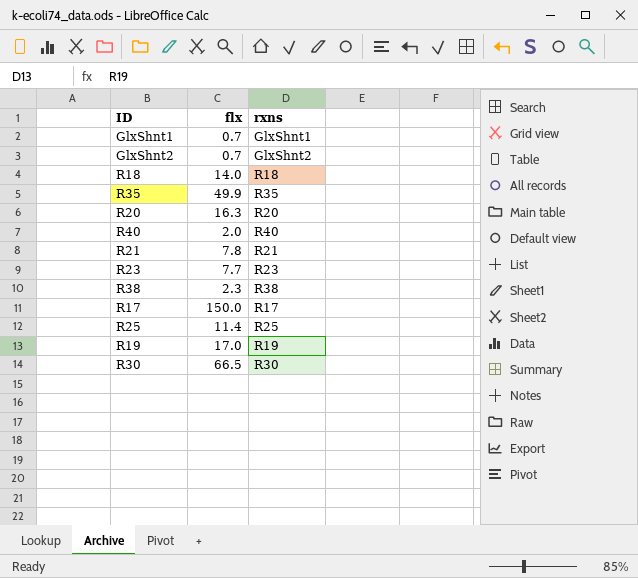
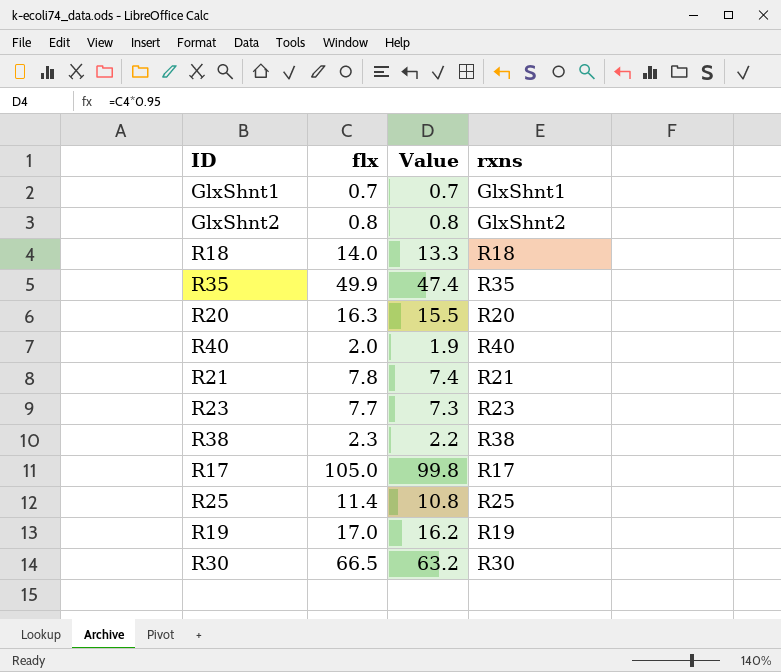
column Value | formula: none -> [flx] * 0.95
GlxShnt2 | flx: 0.7 -> 0.8
R17 | flx: 150.0 -> 105.0

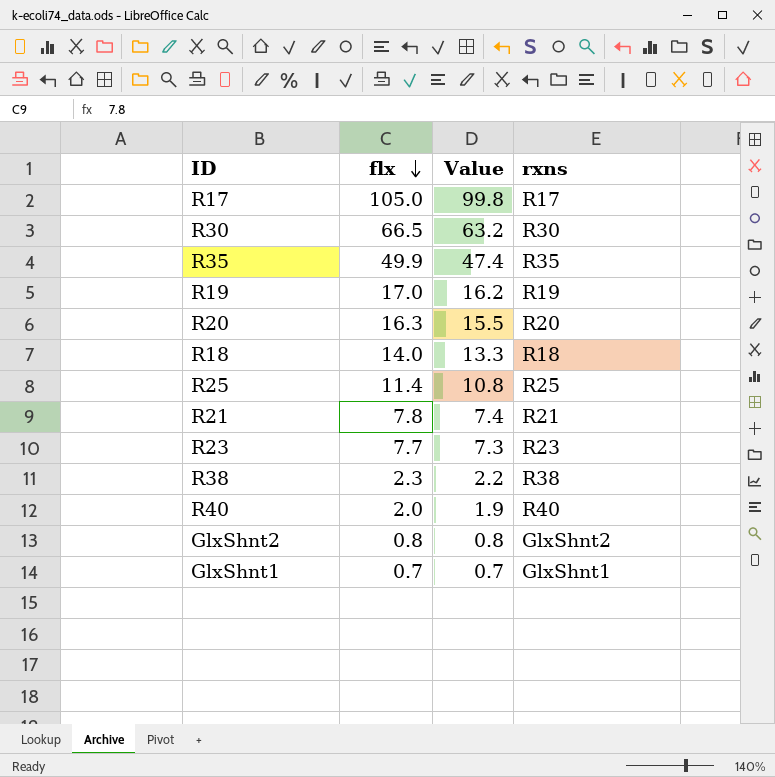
row order: none -> flx descending

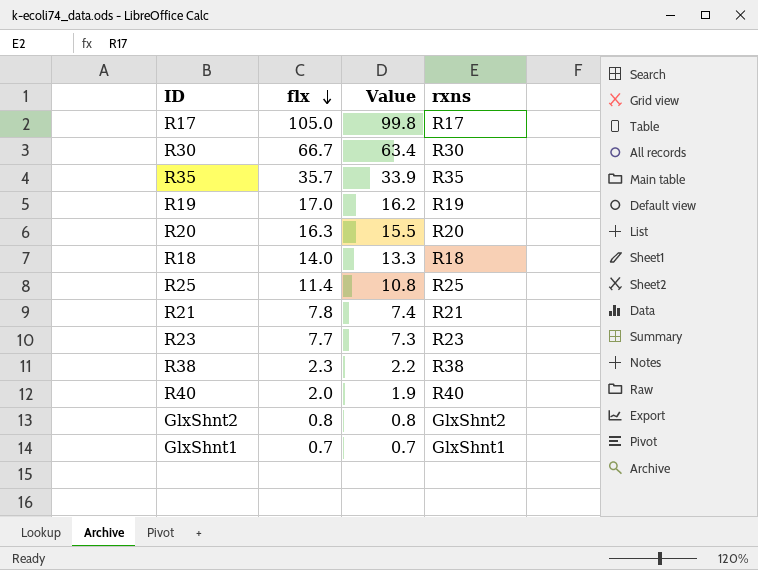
R30 | flx: 66.5 -> 66.7
R30 | Value: 63.2 -> 63.4
R35 | flx: 49.9 -> 35.7
R35 | Value: 47.4 -> 33.9

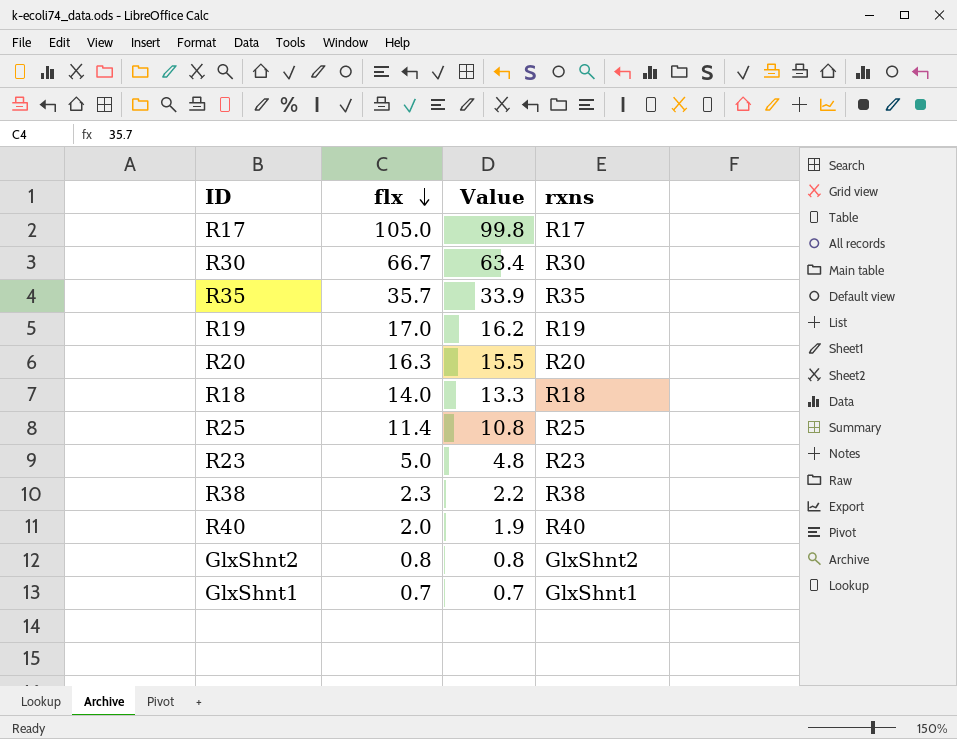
row R21: 7.8 | 7.4 | R21 -> none
R23 | flx: 7.7 -> 5.0
R23 | Value: 7.3 -> 4.8

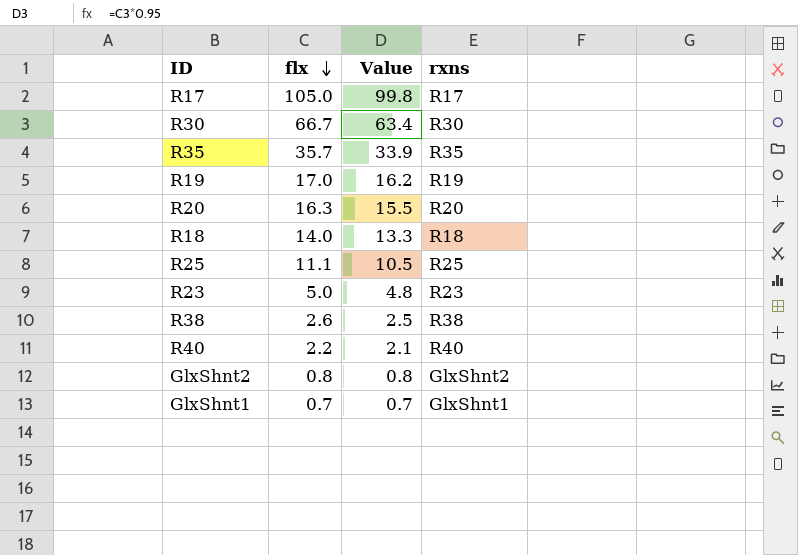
R25 | flx: 11.4 -> 11.1
R25 | Value: 10.8 -> 10.5
R38 | flx: 2.3 -> 2.6
R38 | Value: 2.2 -> 2.5
R40 | flx: 2.0 -> 2.2
R40 | Value: 1.9 -> 2.1

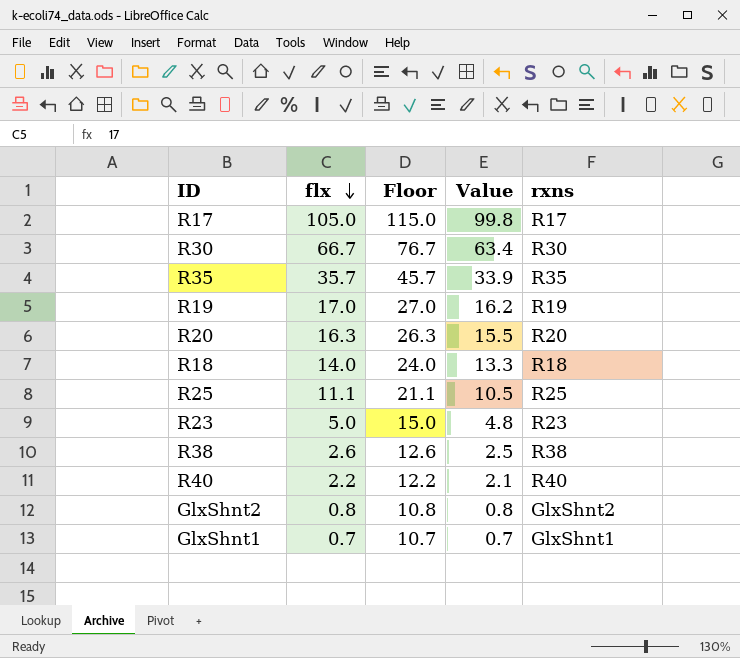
column Floor | formula: none -> [flx] + 10

